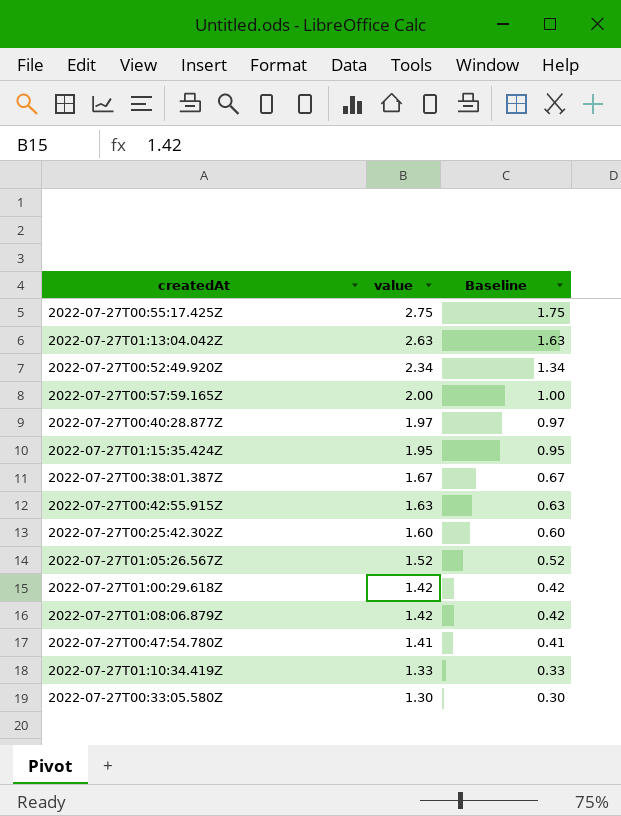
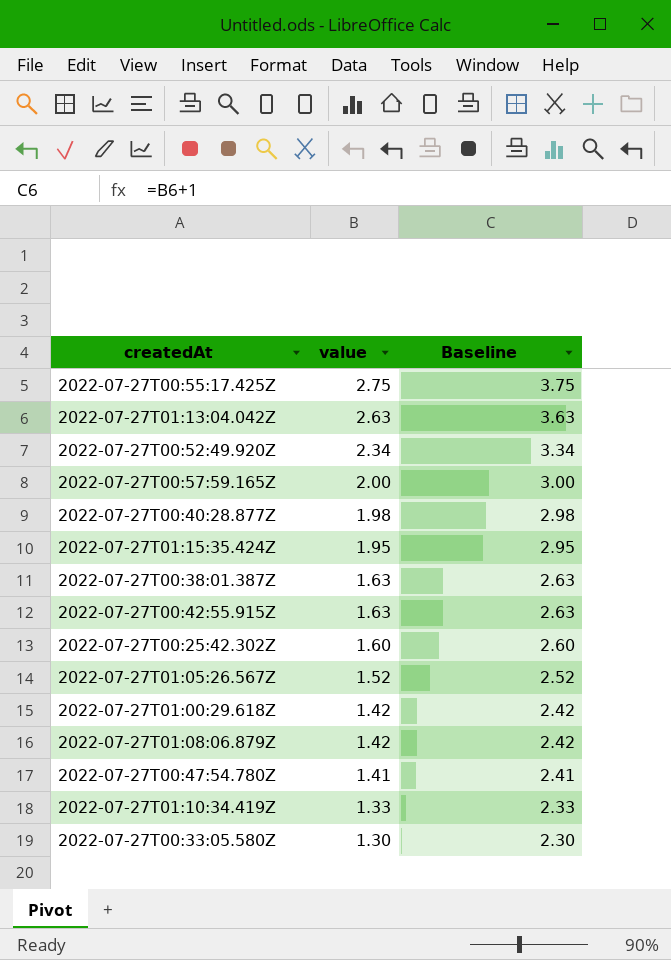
column Baseline | formula: [value] - 1 -> [value] + 1
2022-07-27T00:40:28.877Z | value: 1.97 -> 1.98
2022-07-27T00:38:01.387Z | value: 1.67 -> 1.63

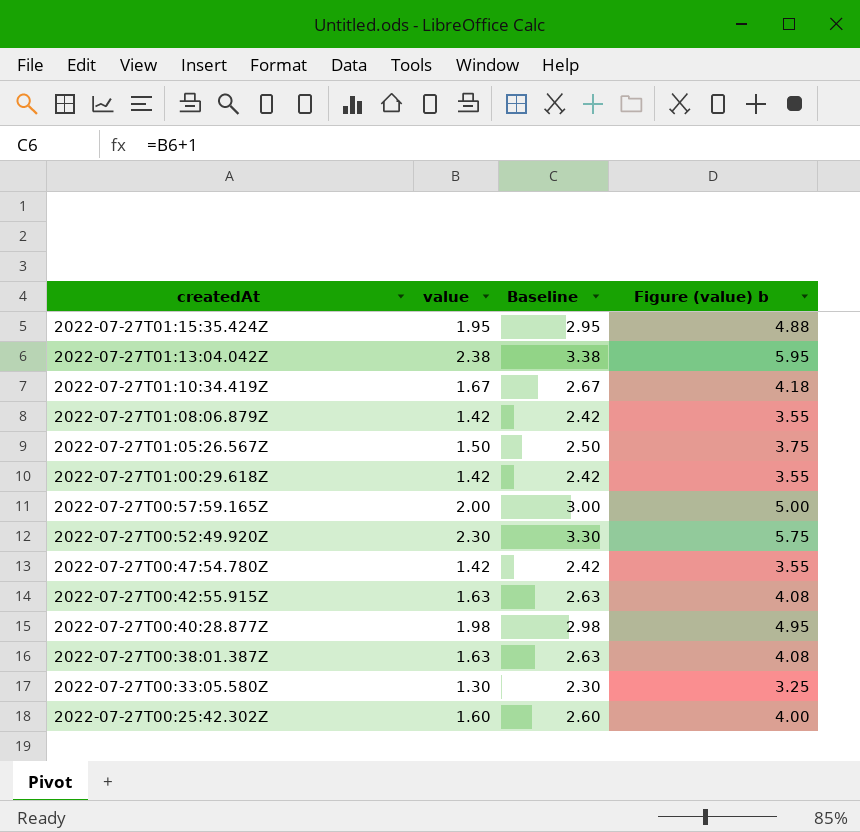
row order: value descending -> createdAt descending
column Figure (value) b | formula: none -> [value] * 2.5
row 2022-07-27T00:55:17.425Z: 2.75 | 3.75 -> none
2022-07-27T01:13:04.042Z | value: 2.63 -> 2.38
2022-07-27T01:13:04.042Z | Baseline: 3.63 -> 3.38
2022-07-27T01:10:34.419Z | value: 1.33 -> 1.67
2022-07-27T01:10:34.419Z | Baseline: 2.33 -> 2.67
2022-07-27T01:05:26.567Z | value: 1.52 -> 1.50
2022-07-27T01:05:26.567Z | Baseline: 2.52 -> 2.50
2022-07-27T00:52:49.920Z | value: 2.34 -> 2.30
2022-07-27T00:52:49.920Z | Baseline: 3.34 -> 3.30
2022-07-27T00:47:54.780Z | value: 1.41 -> 1.42
2022-07-27T00:47:54.780Z | Baseline: 2.41 -> 2.42

